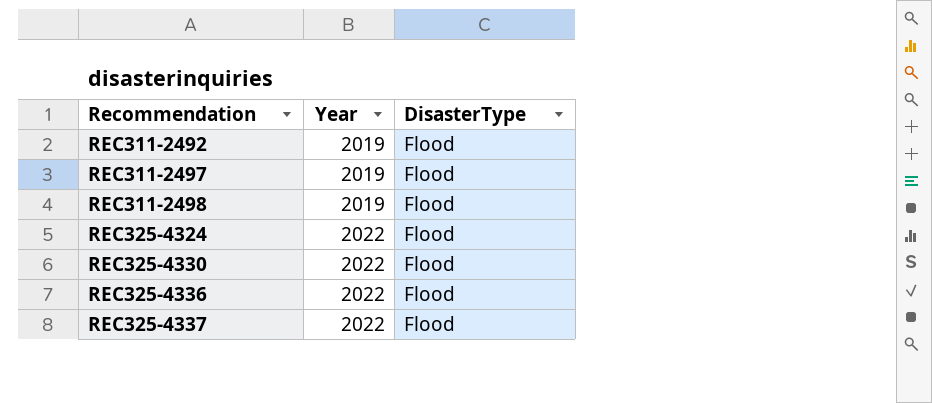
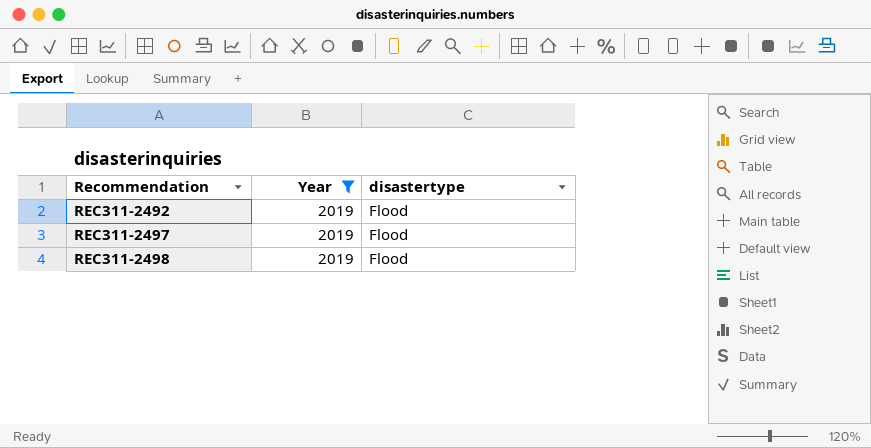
filter: none -> Year = 2019
column name: DisasterType -> disastertype

